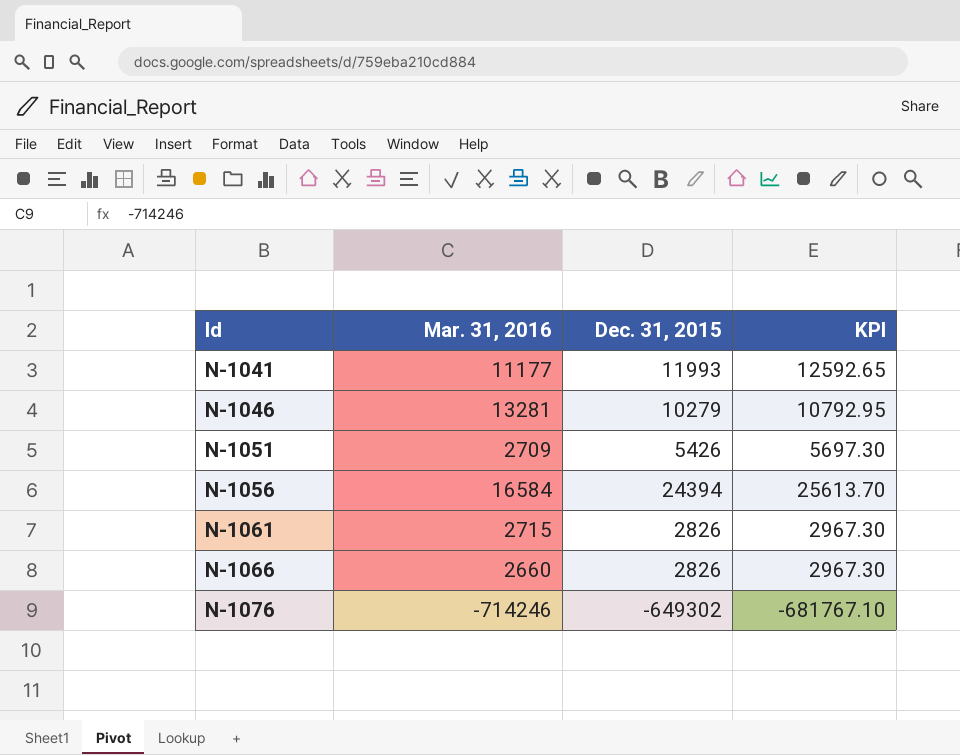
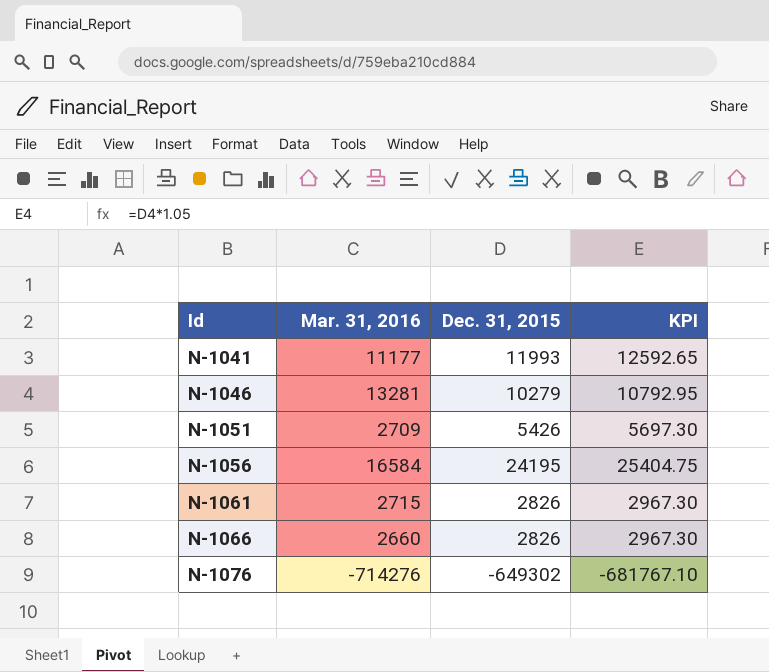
N-1056 | Dec. 31, 2015: 24394 -> 24195
N-1056 | KPI: 25613.70 -> 25404.75
N-1076 | Mar. 31, 2016: -714246 -> -714276

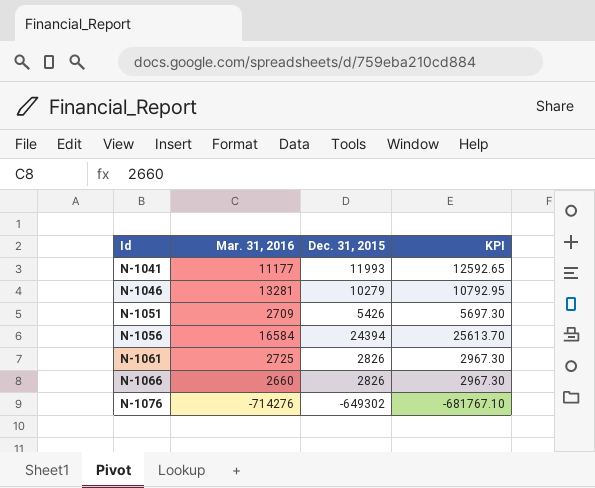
N-1056 | Dec. 31, 2015: 24195 -> 24394
N-1056 | KPI: 25404.75 -> 25613.70
N-1061 | Mar. 31, 2016: 2715 -> 2725

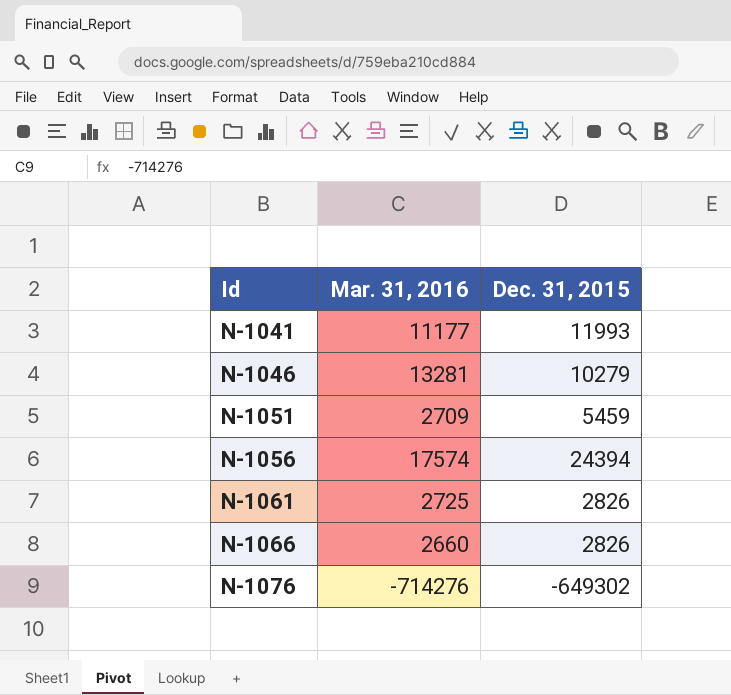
column KPI | formula: [Dec. 31, 2015] * 1.05 -> none
N-1051 | Dec. 31, 2015: 5426 -> 5459
N-1056 | Mar. 31, 2016: 16584 -> 17574

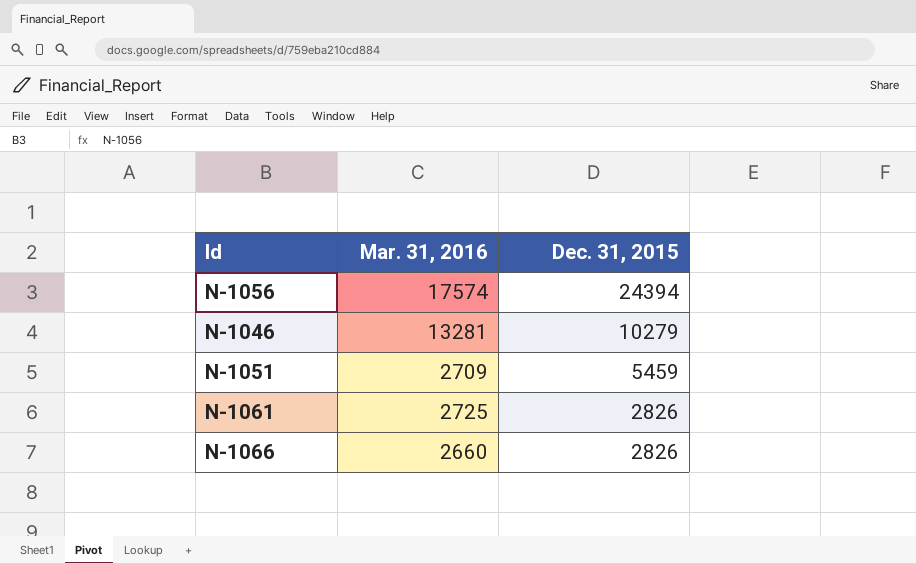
row order: Id ascending -> Dec. 31, 2015 descending
row N-1041: 11177 | 11993 -> none
row N-1076: -714276 | -649302 -> none

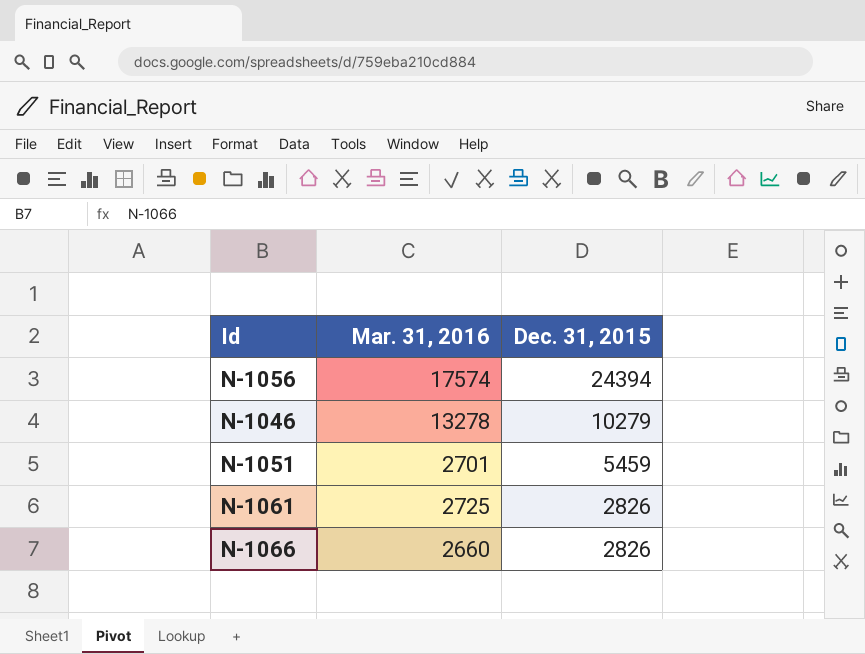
N-1046 | Mar. 31, 2016: 13281 -> 13278
N-1051 | Mar. 31, 2016: 2709 -> 2701

